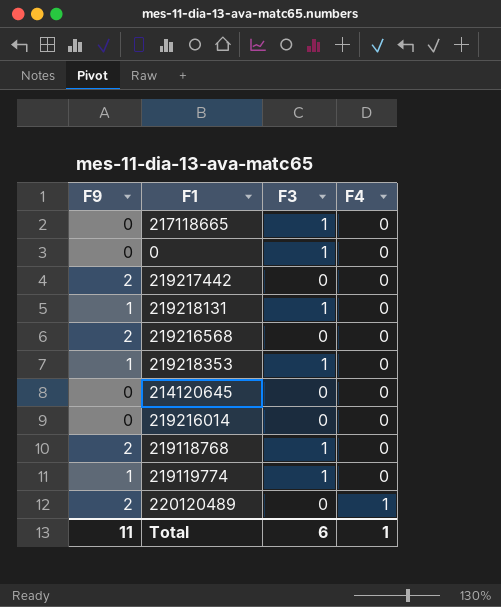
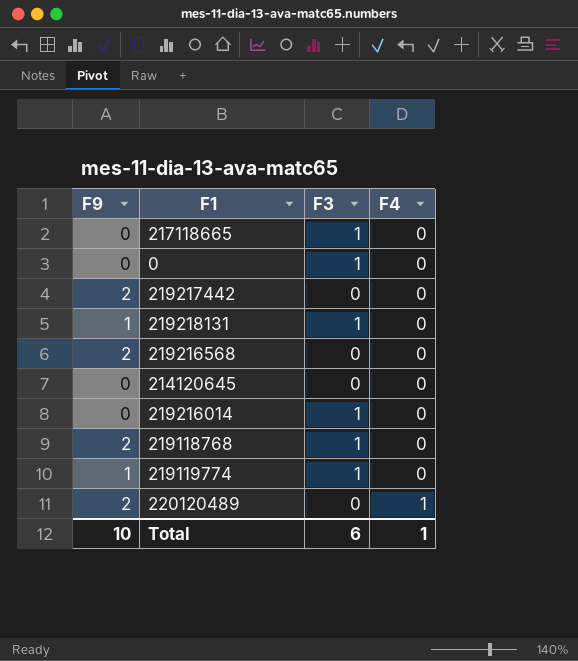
row 219218353: 1 | 1 | 0 -> none
219216014 | F3: 0 -> 1
Total | F9: 11 -> 10

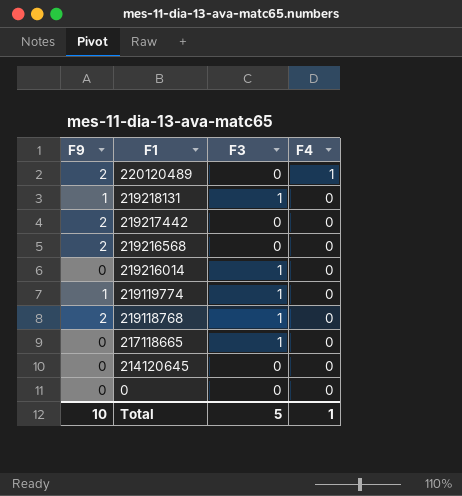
row order: F4 ascending -> F1 descending
0 | F3: 1 -> 0
Total | F3: 6 -> 5

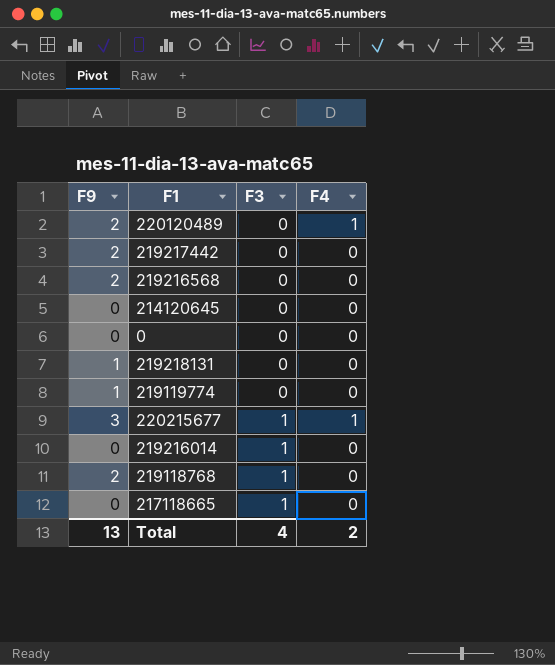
row order: F1 descending -> F3 ascending
219218131 | F3: 1 -> 0
219119774 | F3: 1 -> 0
row 220215677: none -> 3 | 1 | 1
Total | F9: 10 -> 13
Total | F3: 5 -> 4
Total | F4: 1 -> 2

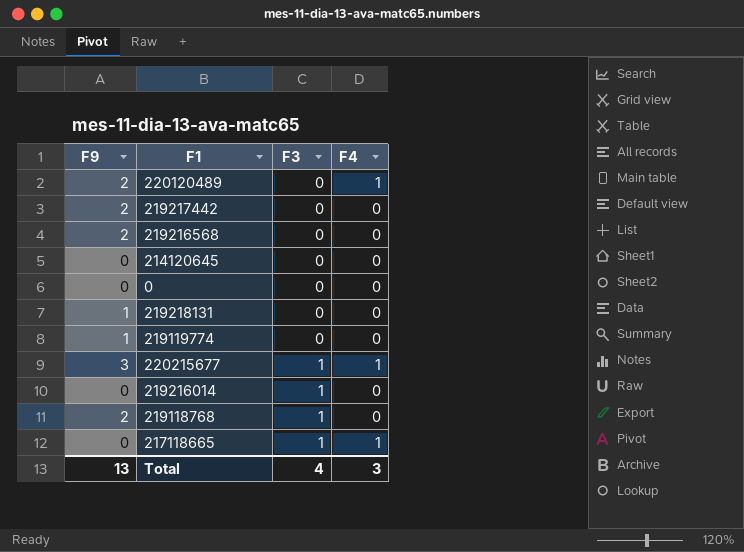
217118665 | F4: 0 -> 1
Total | F4: 2 -> 3

